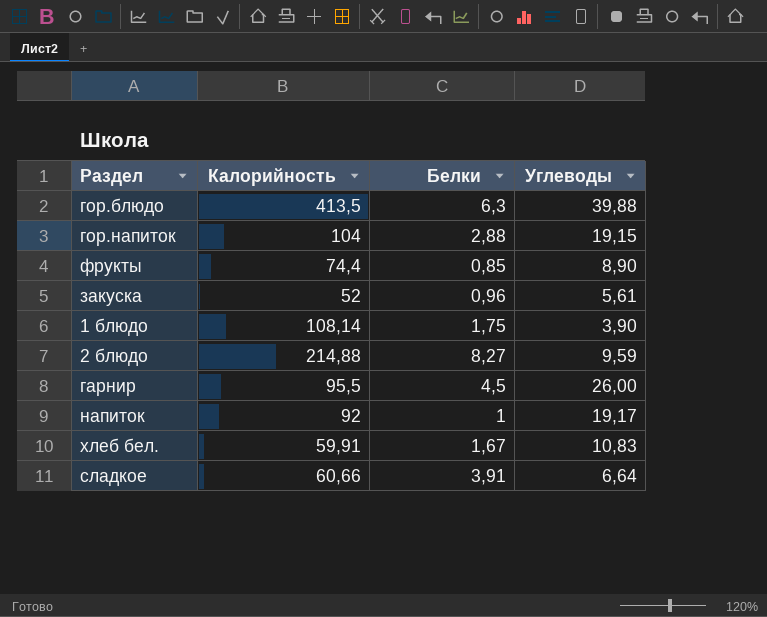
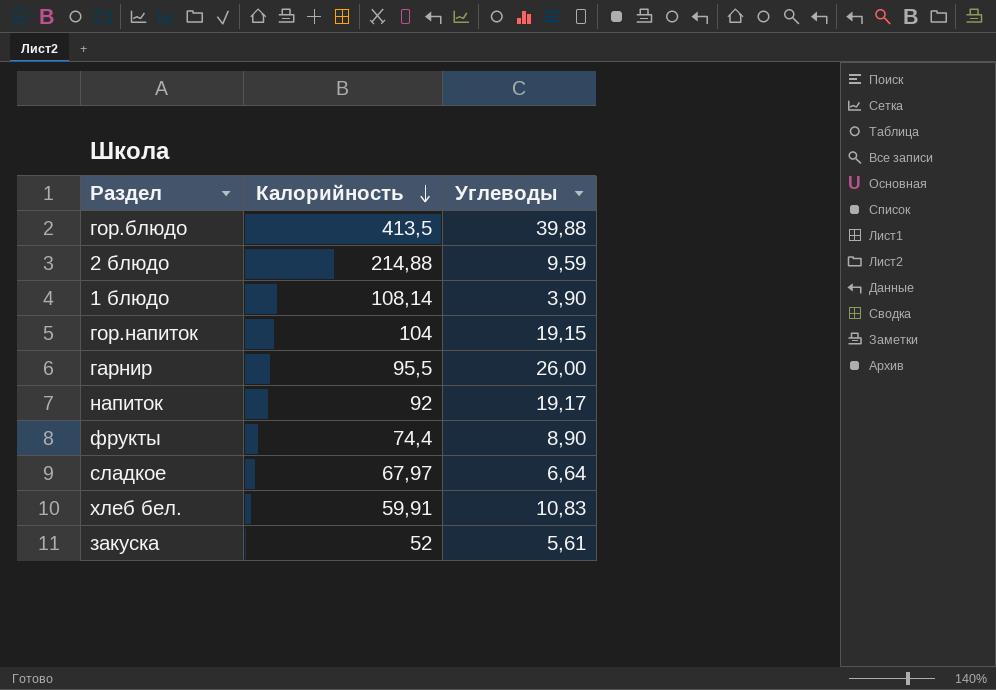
row order: none -> Калорийность descending
column Белки | position: 3 -> none
сладкое | Калорийность: 60,66 -> 67,97

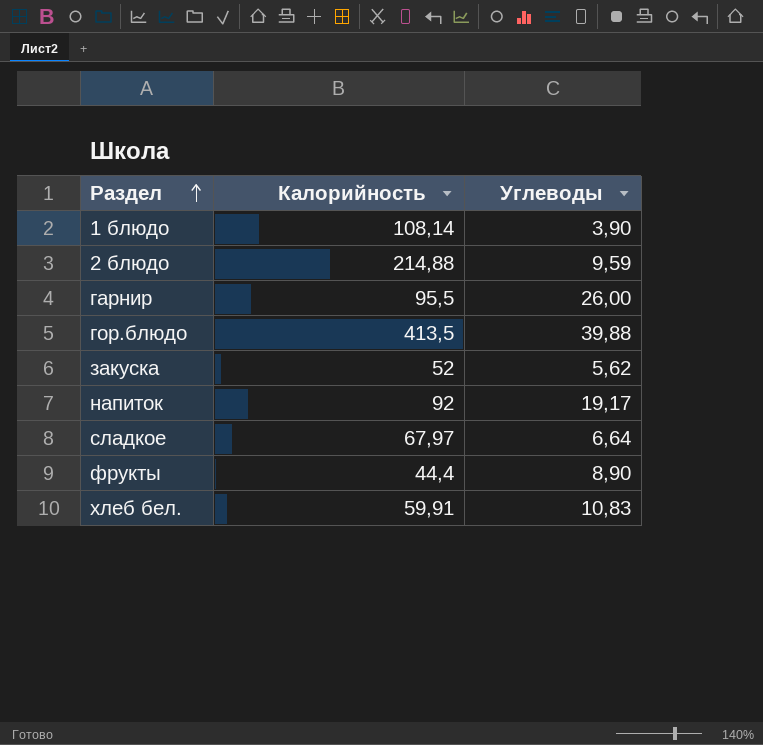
row order: Калорийность descending -> Раздел ascending
row гор.напиток: 104 | 19,15 -> none
закуска | Углеводы: 5,61 -> 5,62
фрукты | Калорийность: 74,4 -> 44,4

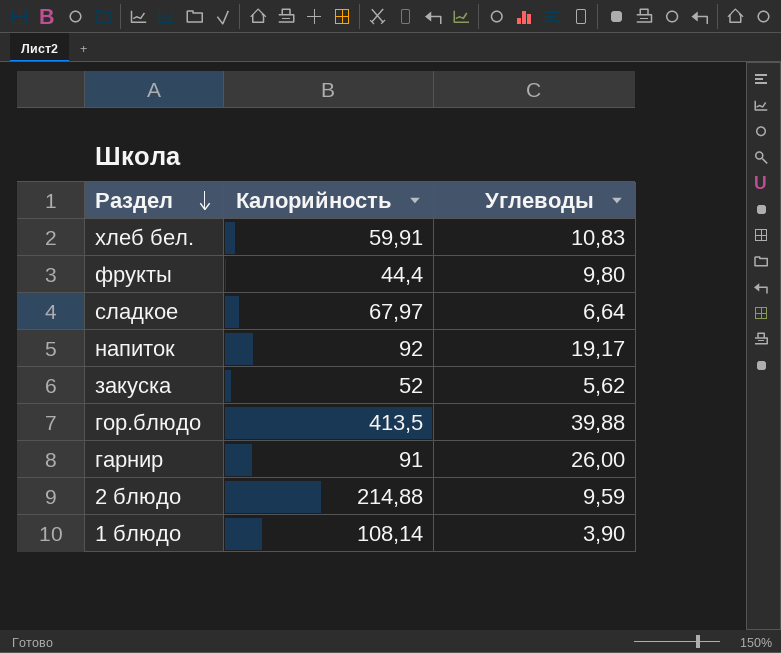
row order: Раздел ascending -> Раздел descending
фрукты | Углеводы: 8,90 -> 9,80
гарнир | Калорийность: 95,5 -> 91

